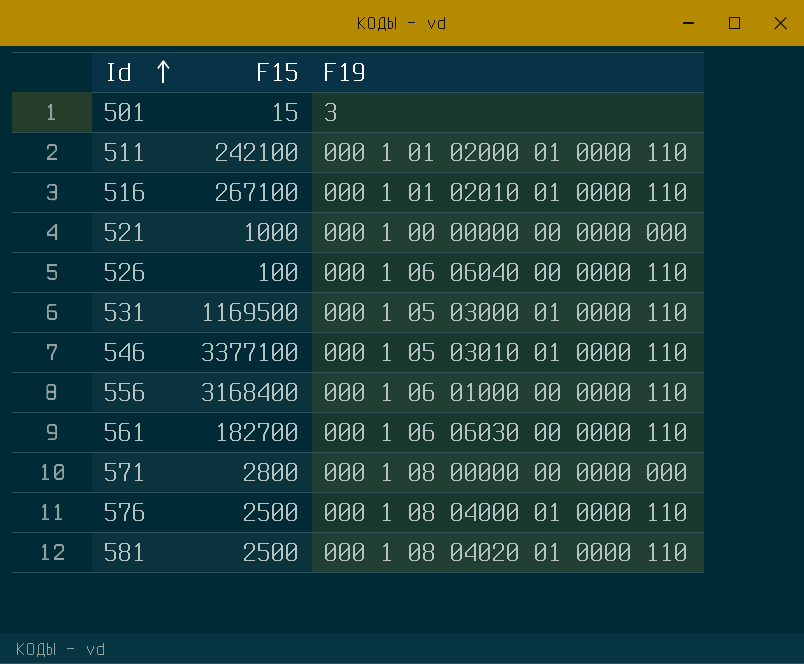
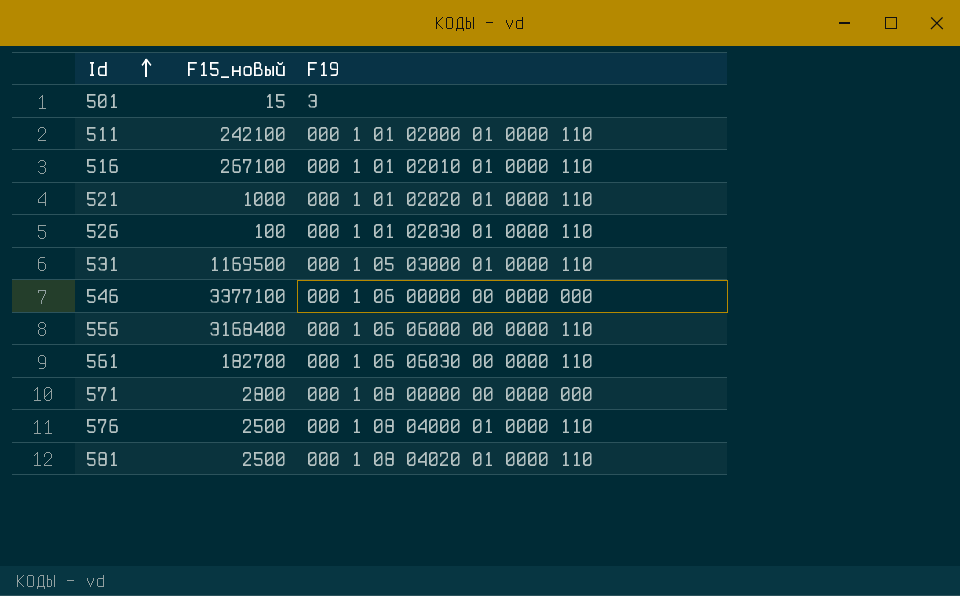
column name: F15 -> F15_новый
521 | F19: 000 1 00 00000 00 0000 000 -> 000 1 01 02020 01 0000 110
526 | F19: 000 1 06 06040 00 0000 110 -> 000 1 01 02030 01 0000 110
546 | F19: 000 1 05 03010 01 0000 110 -> 000 1 06 00000 00 0000 000
556 | F19: 000 1 06 01000 00 0000 110 -> 000 1 06 06000 00 0000 110

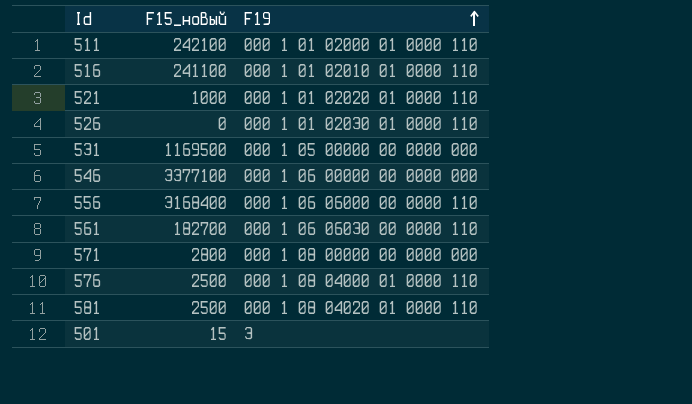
row order: Id ascending -> F19 ascending
516 | F15_новый: 267100 -> 241100
526 | F15_новый: 100 -> 0
531 | F19: 000 1 05 03000 01 0000 110 -> 000 1 05 00000 00 0000 000

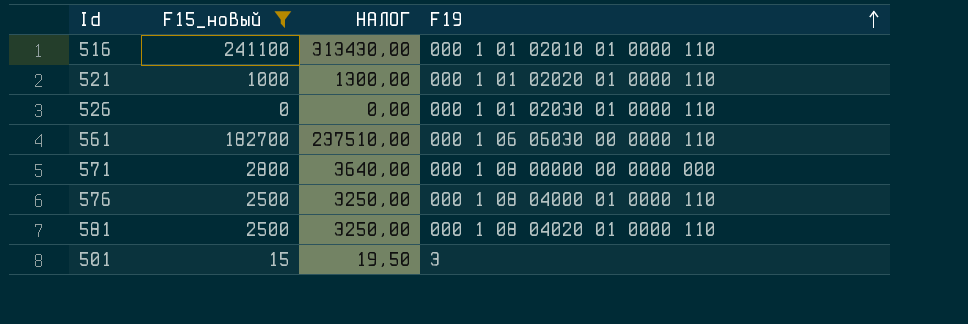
filter: none -> F15_новый <= 241100
column НАЛОГ | formula: none -> [F15_новый] * 1,3

